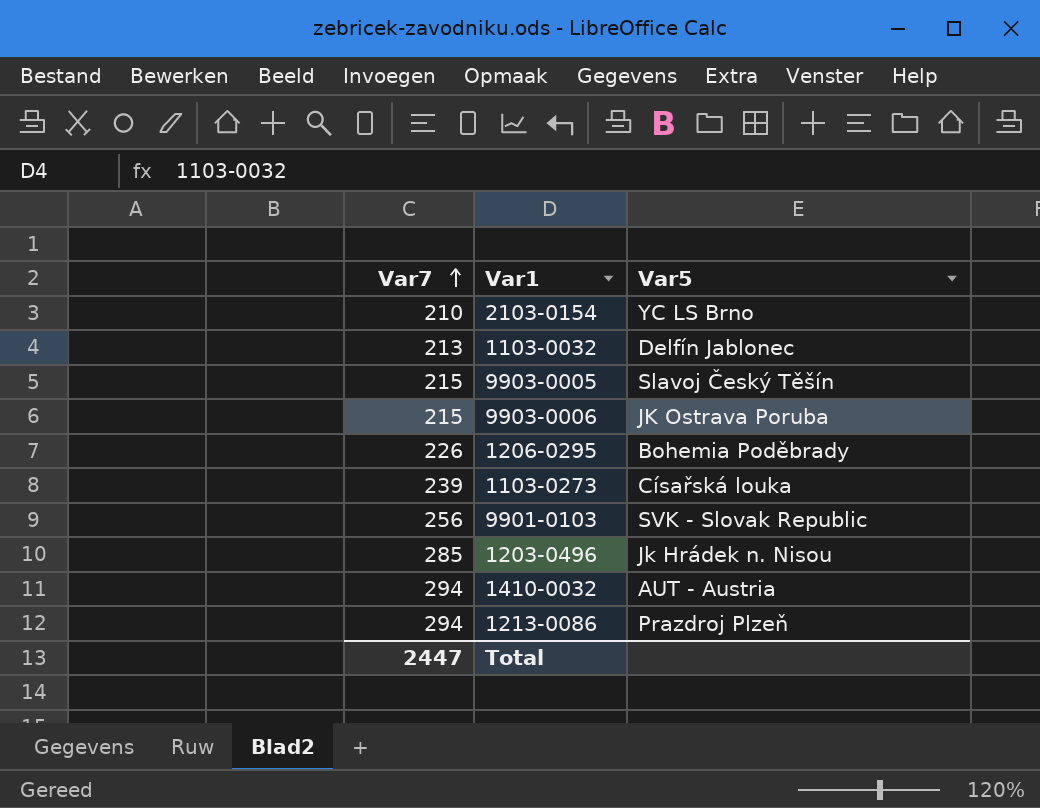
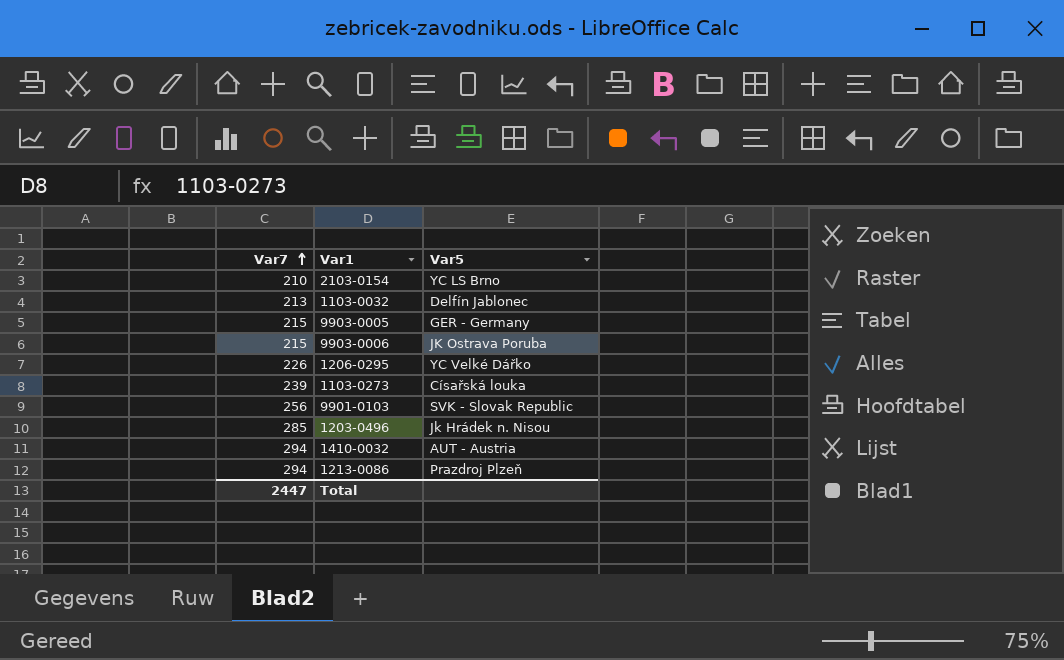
9903-0005 | Var5: Slavoj Český Těšín -> GER - Germany
1206-0295 | Var5: Bohemia Poděbrady -> YC Velké Dářko

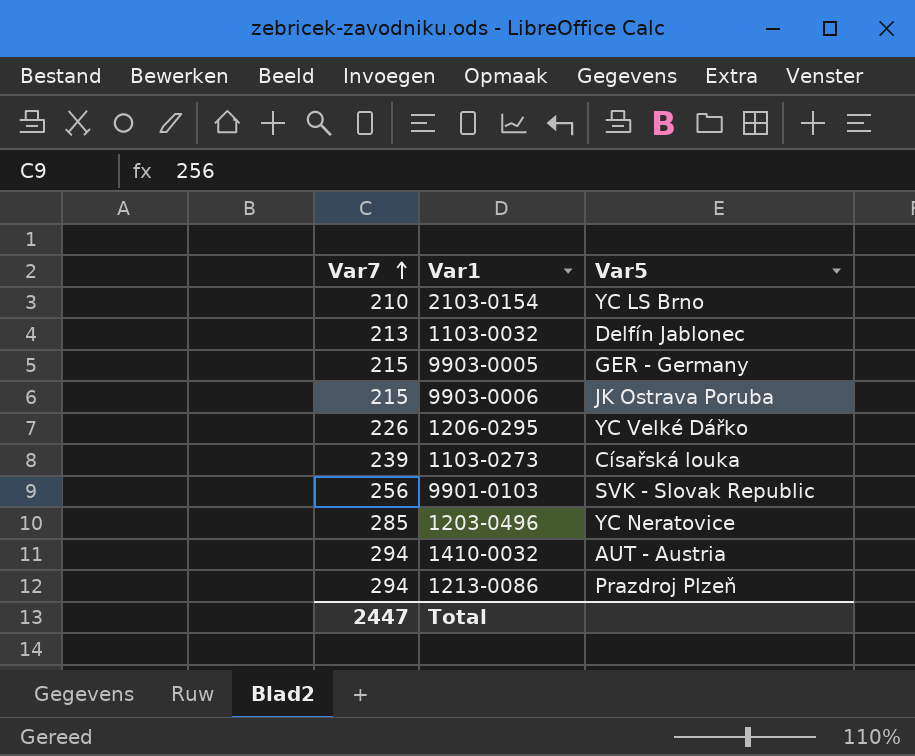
1203-0496 | Var5: Jk Hrádek n. Nisou -> YC Neratovice

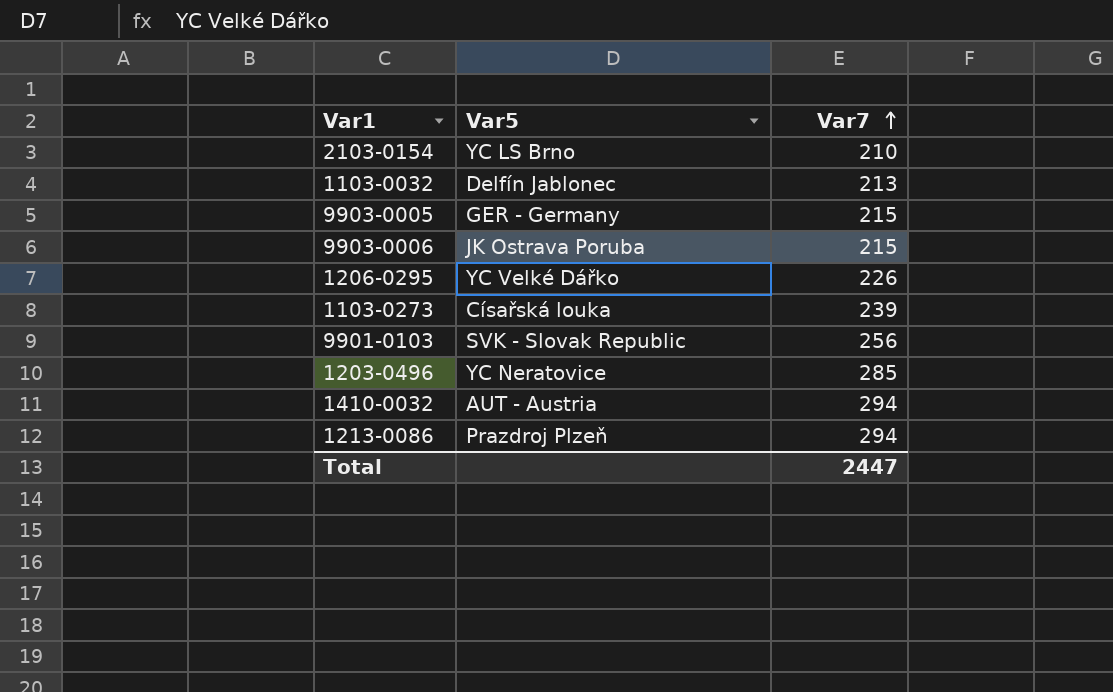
column Var7 | position: 1 -> 3

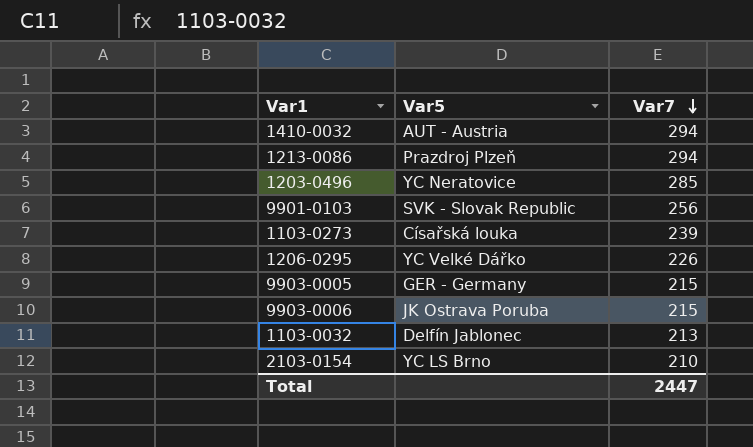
row order: Var7 ascending -> Var7 descending

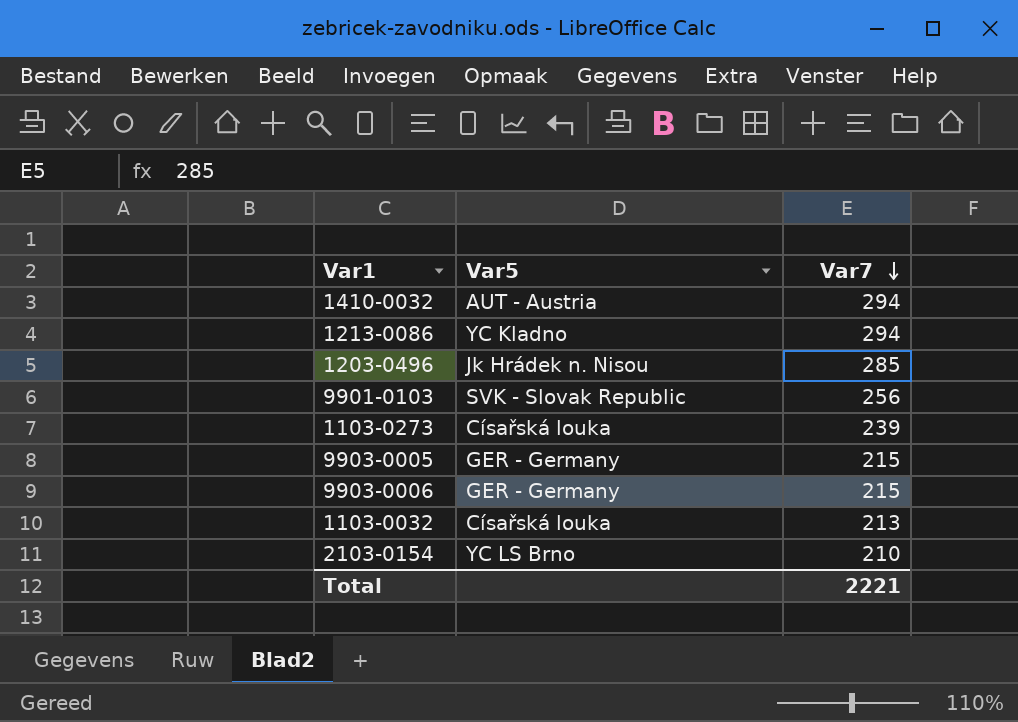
row 1206-0295: YC Velké Dářko | 226 -> none
1213-0086 | Var5: Prazdroj Plzeň -> YC Kladno
1203-0496 | Var5: YC Neratovice -> Jk Hrádek n. Nisou
9903-0006 | Var5: JK Ostrava Poruba -> GER - Germany
1103-0032 | Var5: Delfín Jablonec -> Císařská louka
Total | Var7: 2447 -> 2221

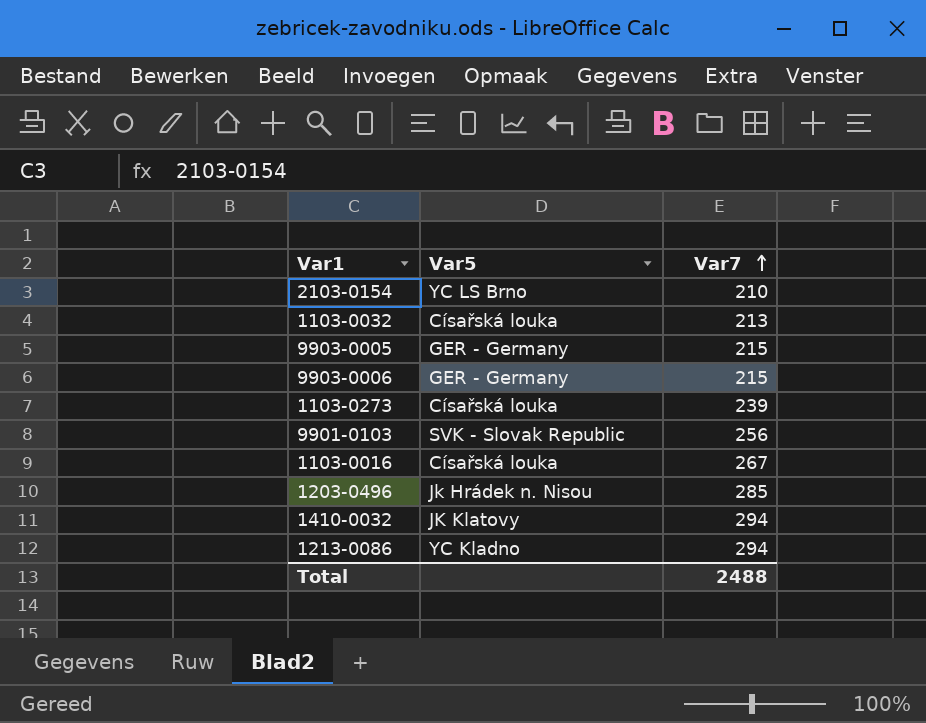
row order: Var7 descending -> Var7 ascending
row 1103-0016: none -> Císařská louka | 267
1410-0032 | Var5: AUT - Austria -> JK Klatovy
Total | Var7: 2221 -> 2488

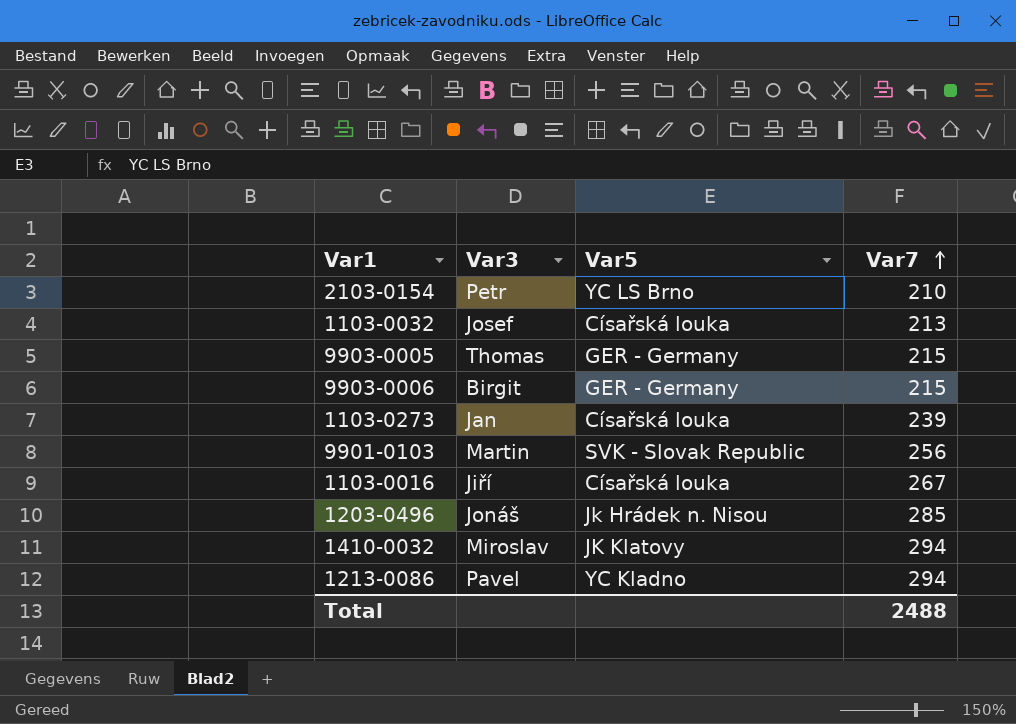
column Var3 | position: none -> 2

